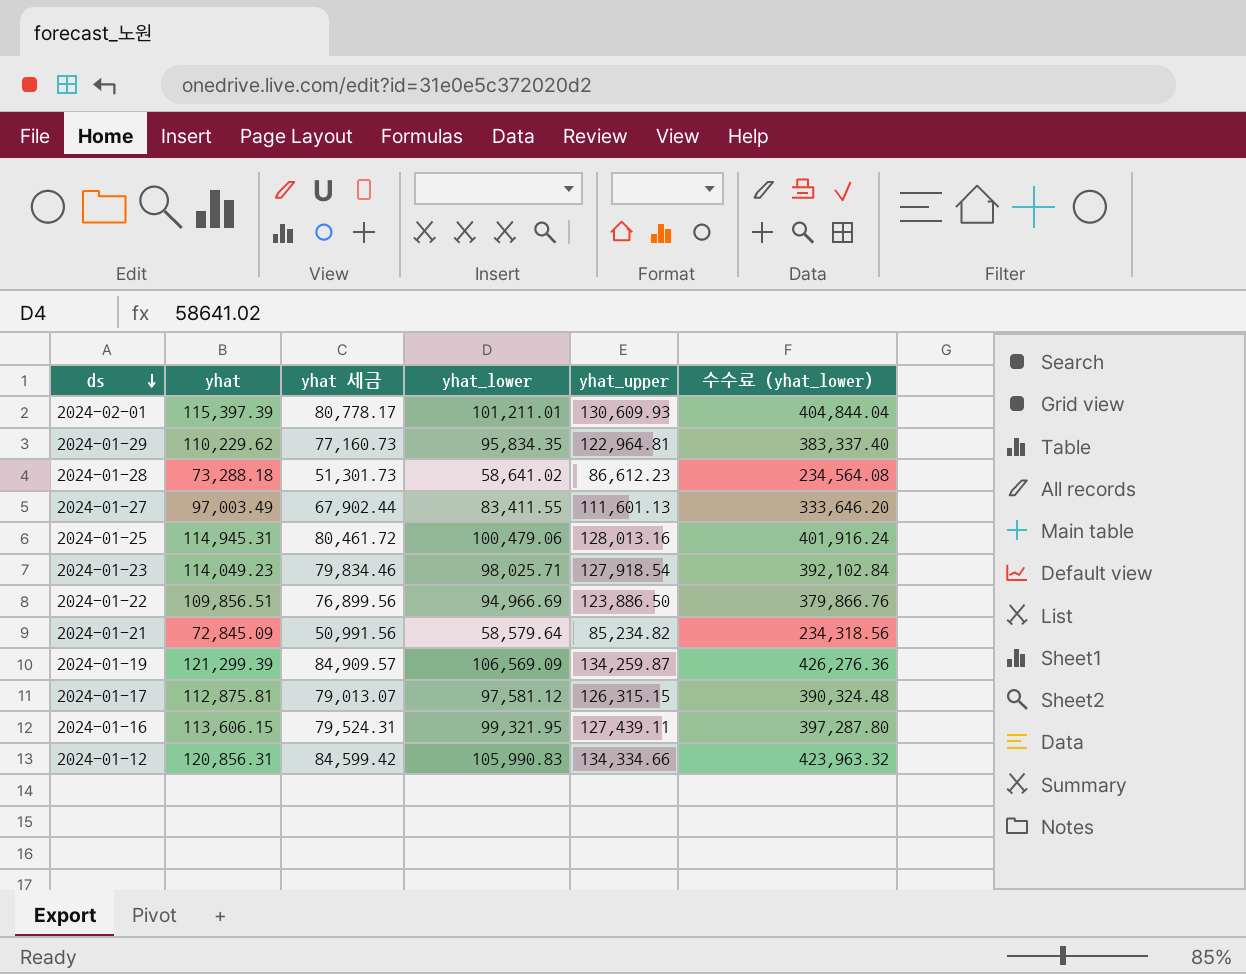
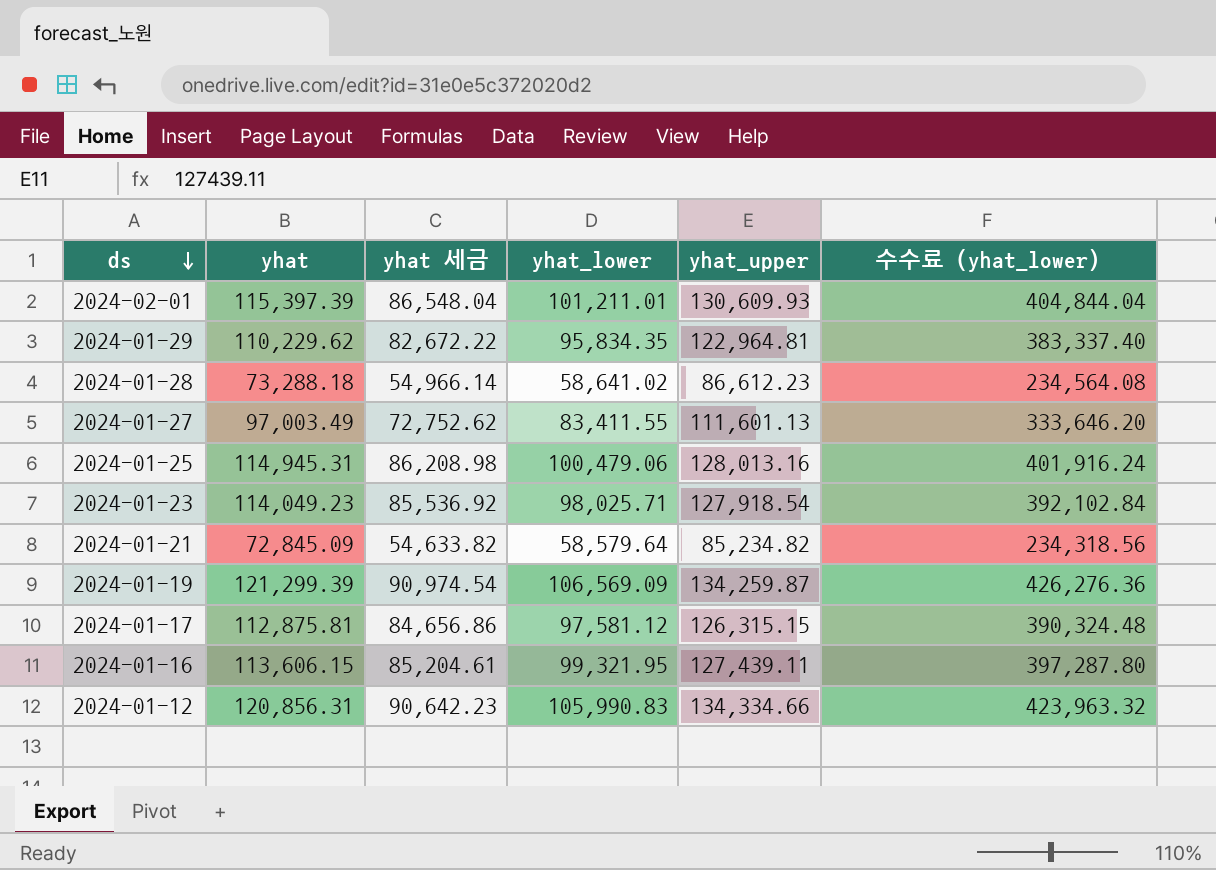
column yhat 세금 | formula: [yhat] * 0.7 -> [yhat] * 0.75
row 2024-01-22: 109,856.51 | 76,899.56 | 94,966.69 | 123,886.50 | 379,866.76 -> none

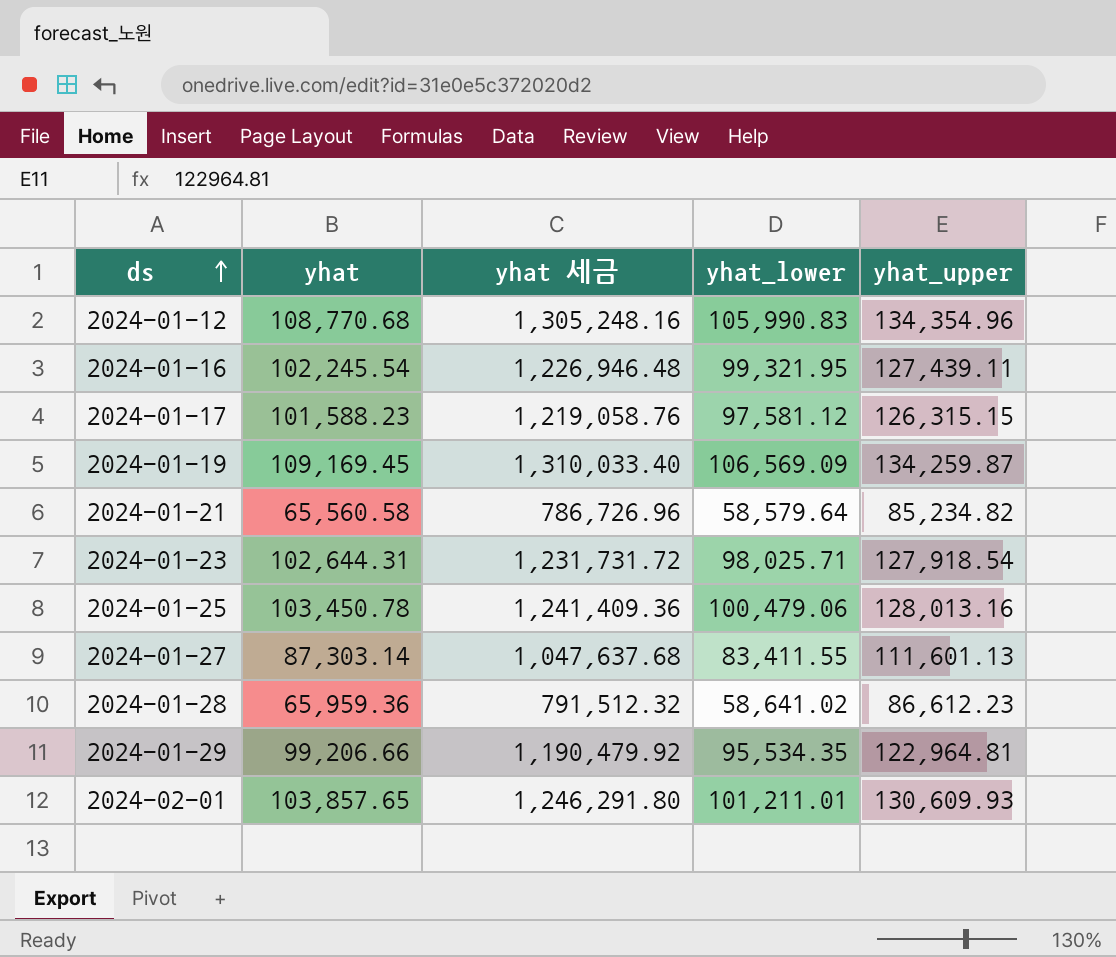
row order: ds descending -> ds ascending
column 수수료 (yhat_lower) | formula: [yhat_lower] * 4 -> none
column yhat 세금 | formula: [yhat] * 0.75 -> [yhat] * 12
2024-01-12 | yhat: 120,856.31 -> 108,770.68
2024-01-12 | yhat_upper: 134,334.66 -> 134,354.96
2024-01-16 | yhat: 113,606.15 -> 102,245.54
2024-01-17 | yhat: 112,875.81 -> 101,588.23
2024-01-19 | yhat: 121,299.39 -> 109,169.45
2024-01-21 | yhat: 72,845.09 -> 65,560.58
2024-01-23 | yhat: 114,049.23 -> 102,644.31
2024-01-25 | yhat: 114,945.31 -> 103,450.78
2024-01-27 | yhat: 97,003.49 -> 87,303.14
2024-01-28 | yhat: 73,288.18 -> 65,959.36
2024-01-29 | yhat: 110,229.62 -> 99,206.66
2024-01-29 | yhat_lower: 95,834.35 -> 95,534.35
2024-02-01 | yhat: 115,397.39 -> 103,857.65

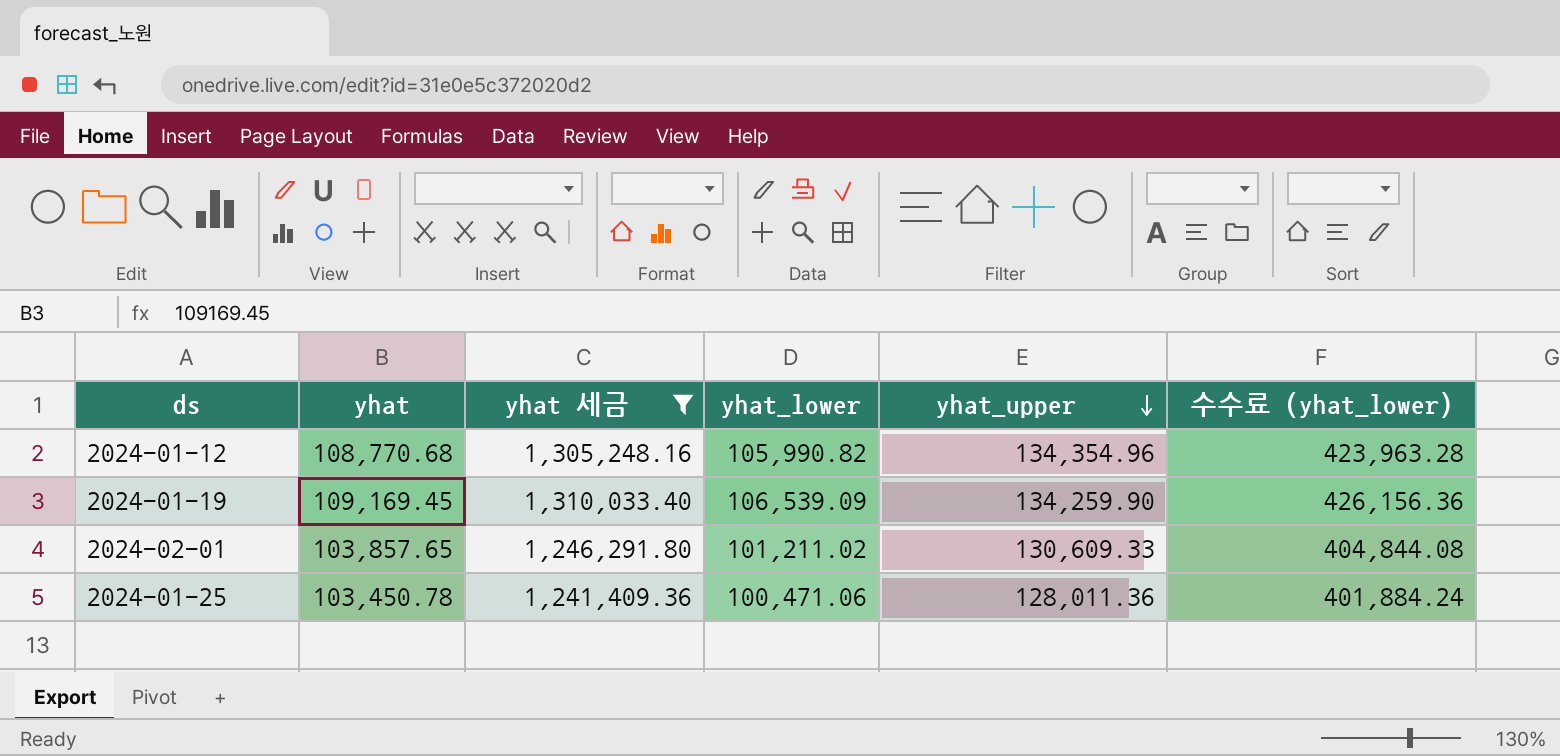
filter: none -> yhat 세금 >= 1,241,409.36
row order: ds ascending -> yhat_upper descending
column 수수료 (yhat_lower) | formula: none -> [yhat_lower] * 4
2024-01-12 | yhat_lower: 105,990.83 -> 105,990.82
2024-01-19 | yhat_lower: 106,569.09 -> 106,539.09
2024-01-19 | yhat_upper: 134,259.87 -> 134,259.90
2024-02-01 | yhat_lower: 101,211.01 -> 101,211.02
2024-02-01 | yhat_upper: 130,609.93 -> 130,609.33
2024-01-25 | yhat_lower: 100,479.06 -> 100,471.06
2024-01-25 | yhat_upper: 128,013.16 -> 128,011.36

